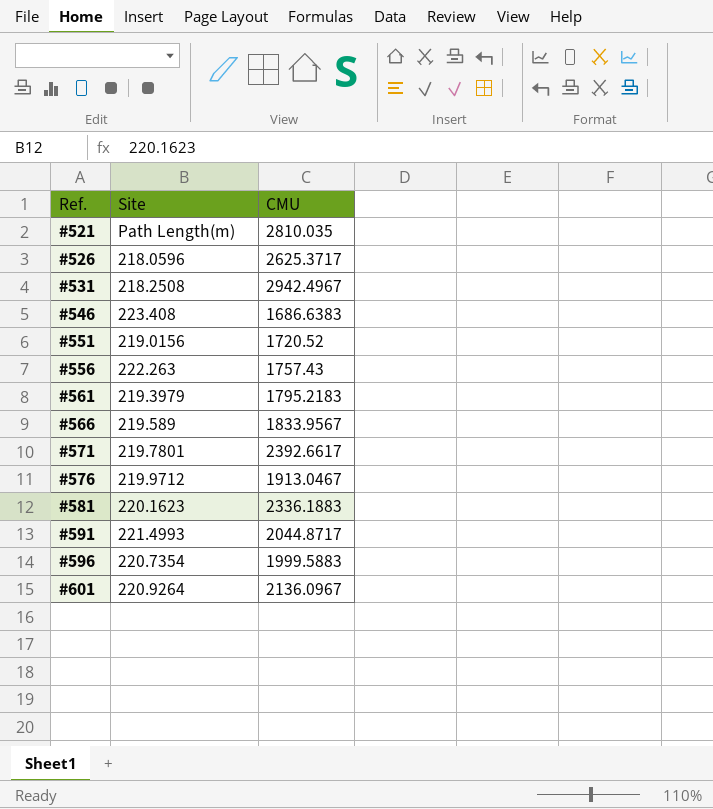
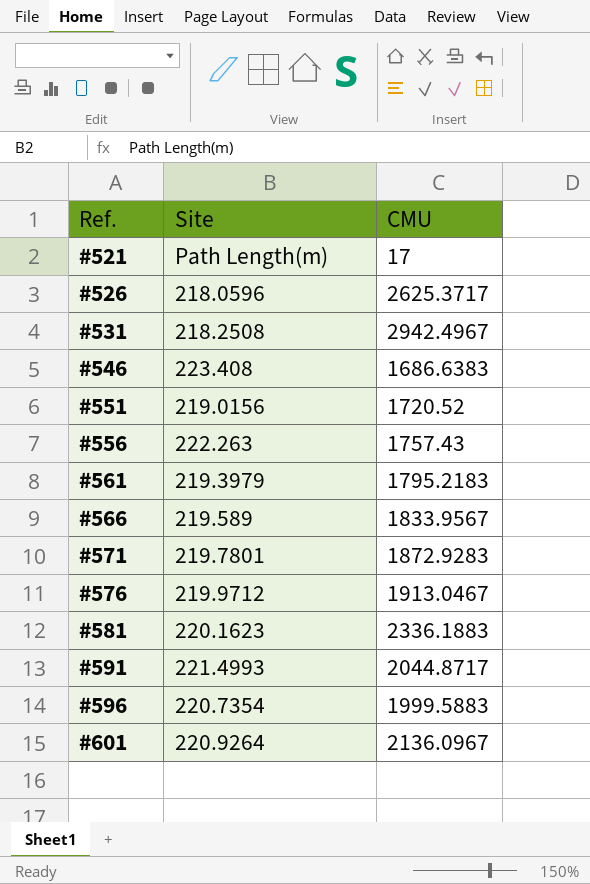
#521 | CMU: 2810.035 -> 17
#571 | CMU: 2392.6617 -> 1872.9283

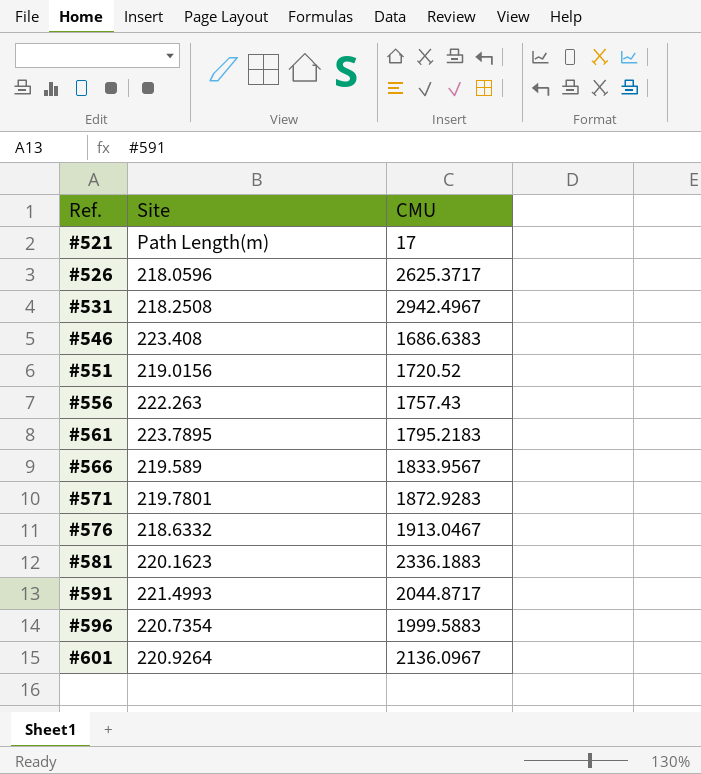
#561 | Site: 219.3979 -> 223.7895
#576 | Site: 219.9712 -> 218.6332

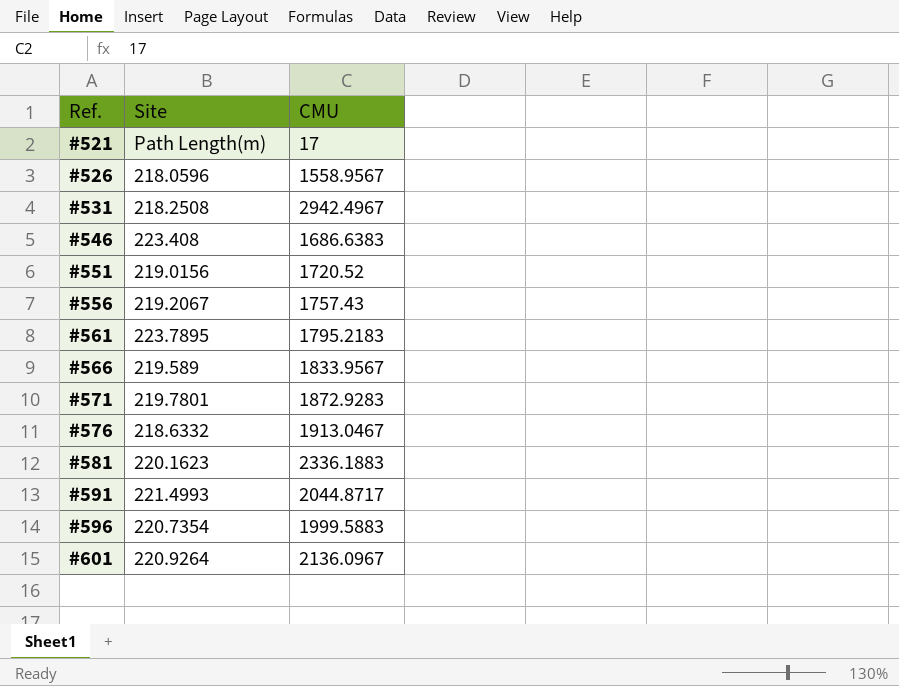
#526 | CMU: 2625.3717 -> 1558.9567
#556 | Site: 222.263 -> 219.2067

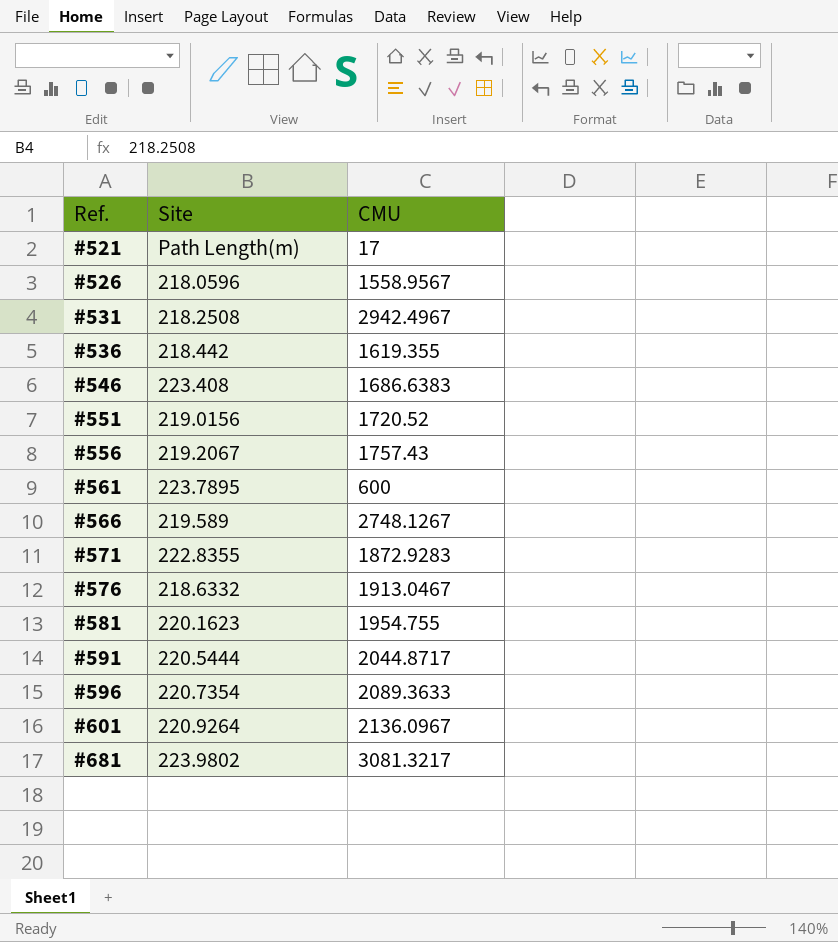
row #536: none -> 218.442 | 1619.355
#561 | CMU: 1795.2183 -> 600
#566 | CMU: 1833.9567 -> 2748.1267
#571 | Site: 219.7801 -> 222.8355
#581 | CMU: 2336.1883 -> 1954.755
#591 | Site: 221.4993 -> 220.5444
#596 | CMU: 1999.5883 -> 2089.3633
row #681: none -> 223.9802 | 3081.3217

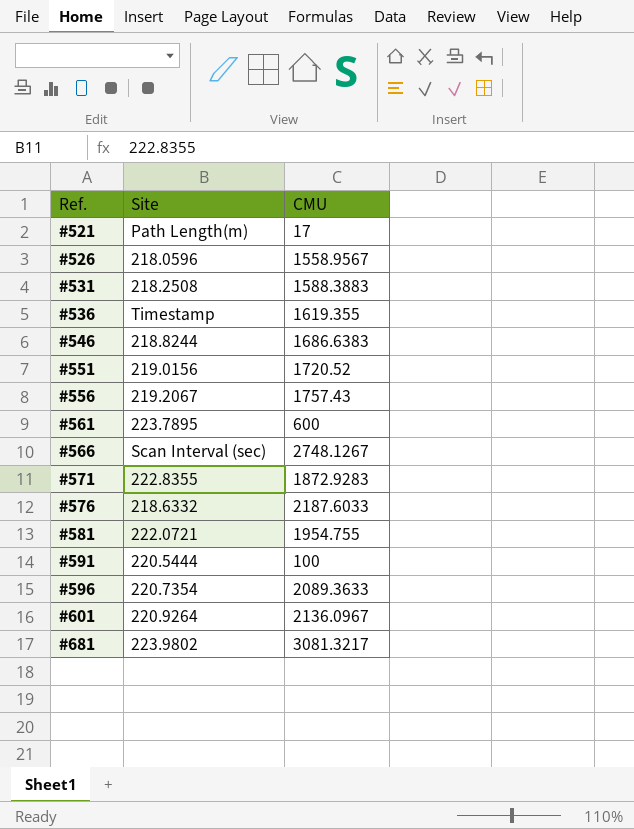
#531 | CMU: 2942.4967 -> 1588.3883
#536 | Site: 218.442 -> Timestamp
#546 | Site: 223.408 -> 218.8244
#566 | Site: 219.589 -> Scan Interval (sec)
#576 | CMU: 1913.0467 -> 2187.6033
#581 | Site: 220.1623 -> 222.0721
#591 | CMU: 2044.8717 -> 100

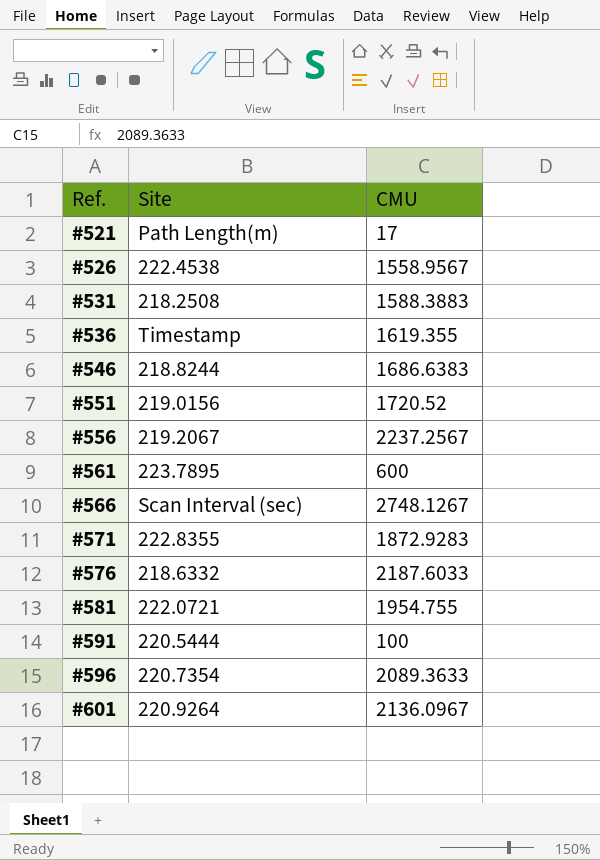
row #681: 223.9802 | 3081.3217 -> none
#526 | Site: 218.0596 -> 222.4538
#556 | CMU: 1757.43 -> 2237.2567

